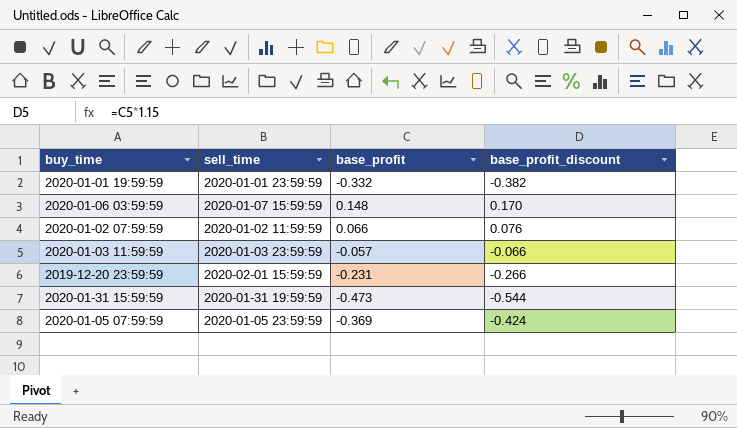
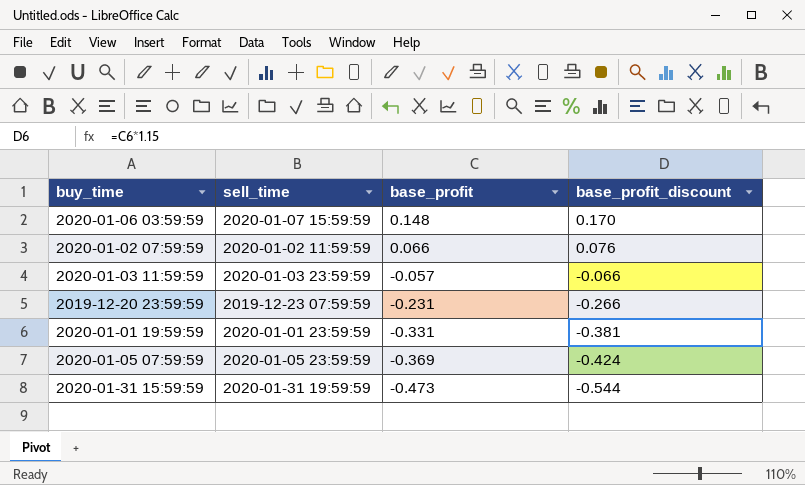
row order: none -> base_profit descending
2019-12-20 23:59:59 | sell_time: 2020-02-01 15:59:59 -> 2019-12-23 07:59:59
2020-01-01 19:59:59 | base_profit: -0.332 -> -0.331
2020-01-01 19:59:59 | base_profit_discount: -0.382 -> -0.381

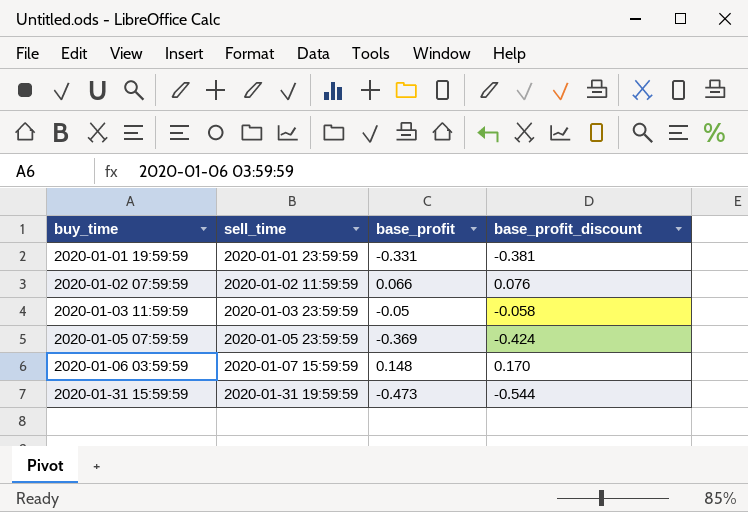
row order: base_profit descending -> buy_time ascending
row 2019-12-20 23:59:59: 2019-12-23 07:59:59 | -0.231 | -0.266 -> none
2020-01-03 11:59:59 | base_profit: -0.057 -> -0.05
2020-01-03 11:59:59 | base_profit_discount: -0.066 -> -0.058

